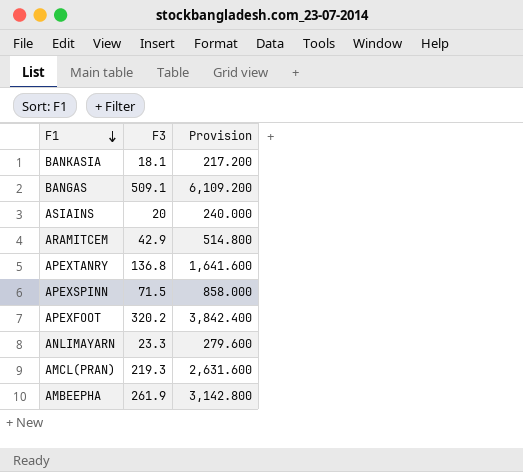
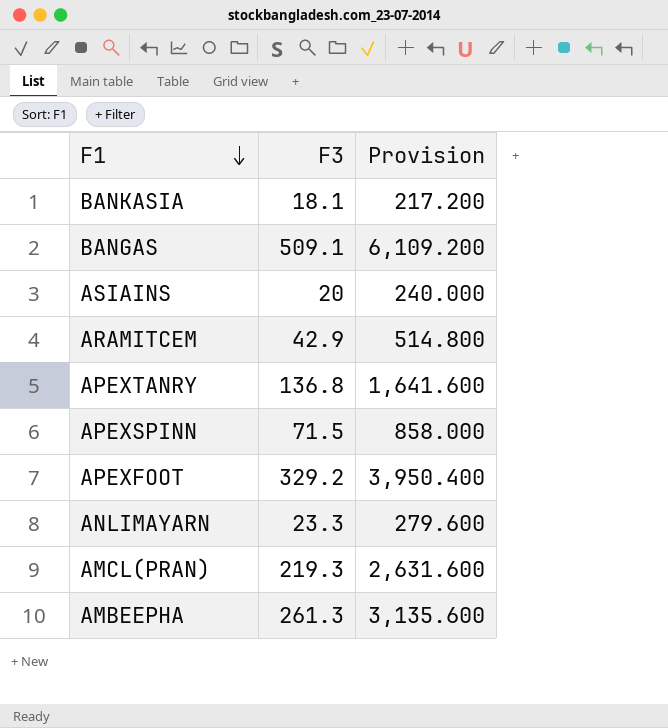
APEXFOOT | F3: 320.2 -> 329.2
APEXFOOT | Provision: 3,842.400 -> 3,950.400
AMBEEPHA | F3: 261.9 -> 261.3
AMBEEPHA | Provision: 3,142.800 -> 3,135.600

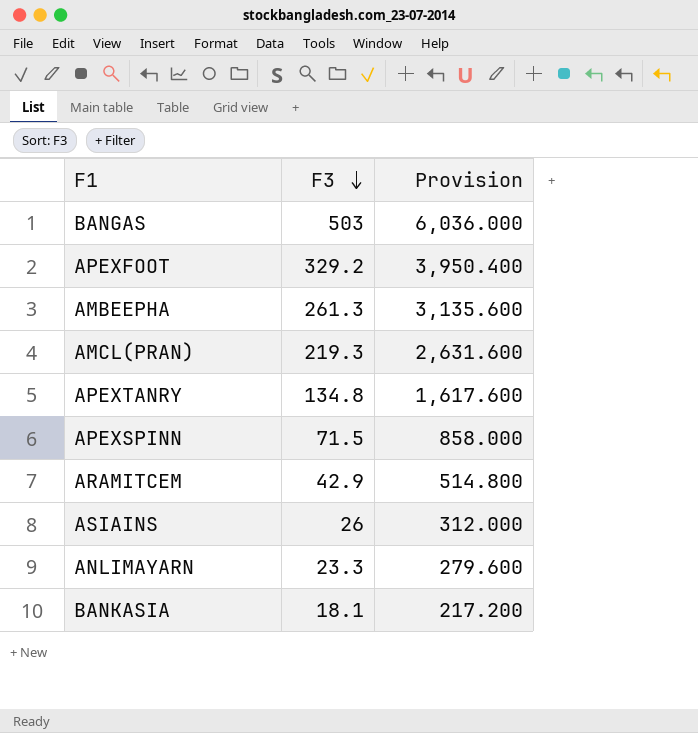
row order: F1 descending -> F3 descending
BANGAS | F3: 509.1 -> 503
BANGAS | Provision: 6,109.200 -> 6,036.000
APEXTANRY | F3: 136.8 -> 134.8
APEXTANRY | Provision: 1,641.600 -> 1,617.600
ASIAINS | F3: 20 -> 26
ASIAINS | Provision: 240.000 -> 312.000

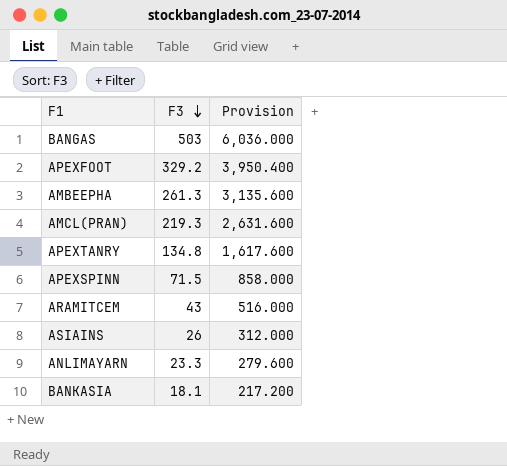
ARAMITCEM | F3: 42.9 -> 43
ARAMITCEM | Provision: 514.800 -> 516.000

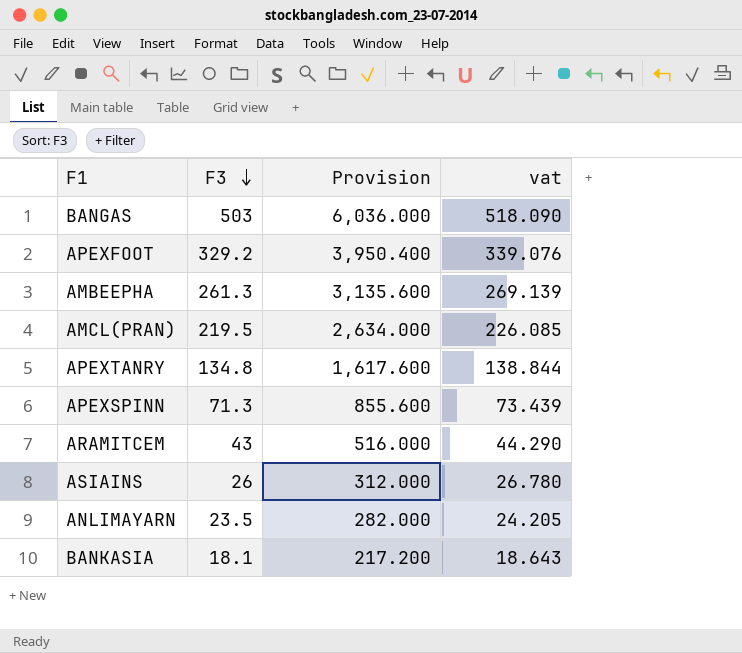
column vat | formula: none -> [F3] * 1.03
AMCL(PRAN) | F3: 219.3 -> 219.5
AMCL(PRAN) | Provision: 2,631.600 -> 2,634.000
APEXSPINN | F3: 71.5 -> 71.3
APEXSPINN | Provision: 858.000 -> 855.600
ANLIMAYARN | F3: 23.3 -> 23.5
ANLIMAYARN | Provision: 279.600 -> 282.000

